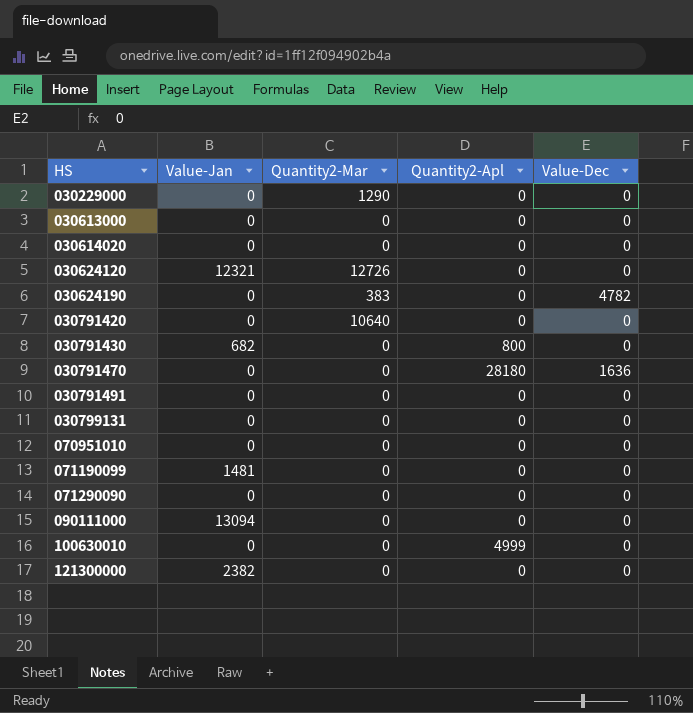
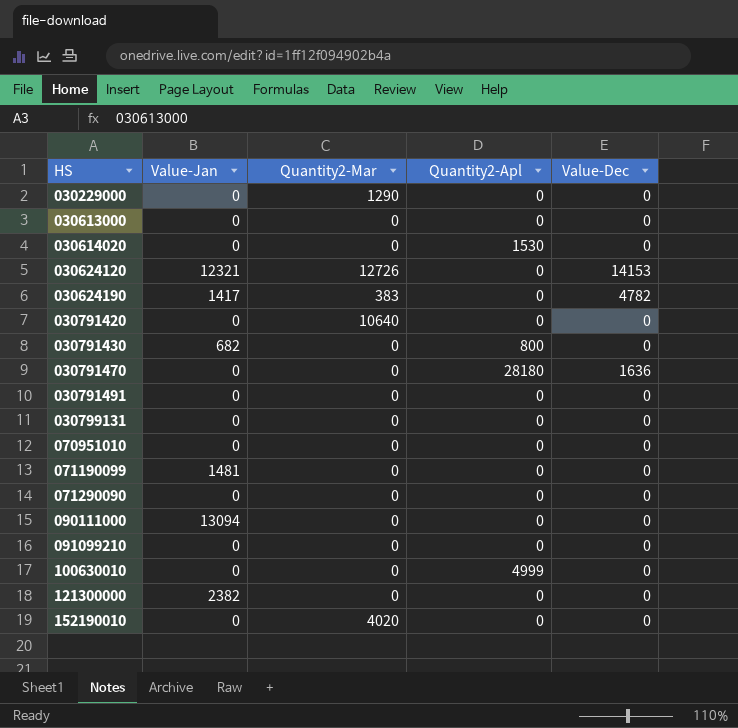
030614020 | Quantity2-Apl: 0 -> 1530
030624120 | Value-Dec: 0 -> 14153
030624190 | Value-Jan: 0 -> 1417
row 091099210: none -> 0 | 0 | 0 | 0
row 152190010: none -> 0 | 4020 | 0 | 0

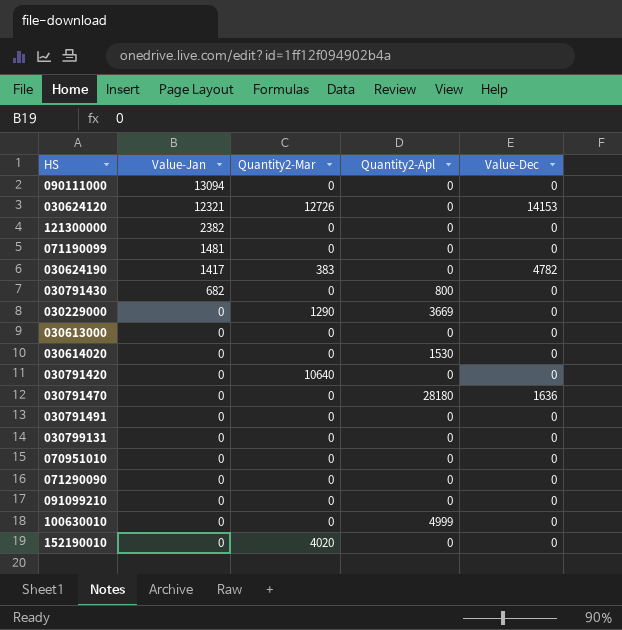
row order: HS ascending -> Value-Jan descending
030229000 | Quantity2-Apl: 0 -> 3669

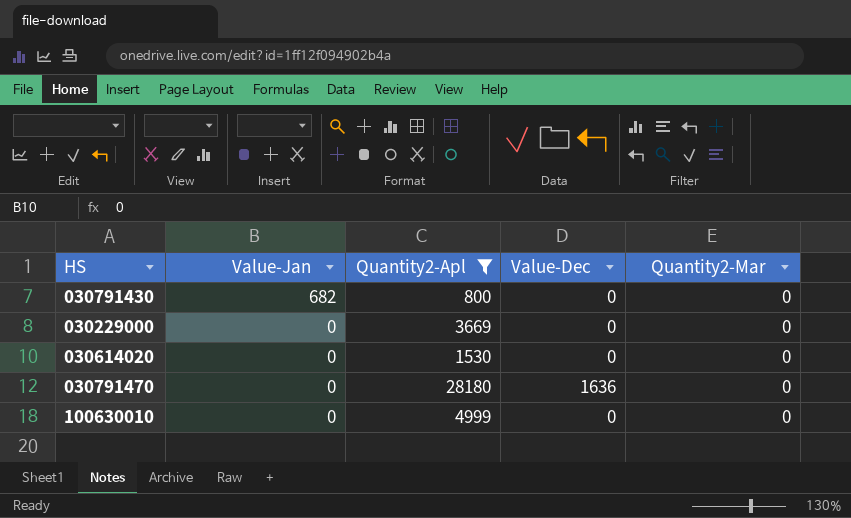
filter: none -> Quantity2-Apl != 0
column Quantity2-Mar | position: 3 -> 5
030229000 | Quantity2-Mar: 1290 -> 0

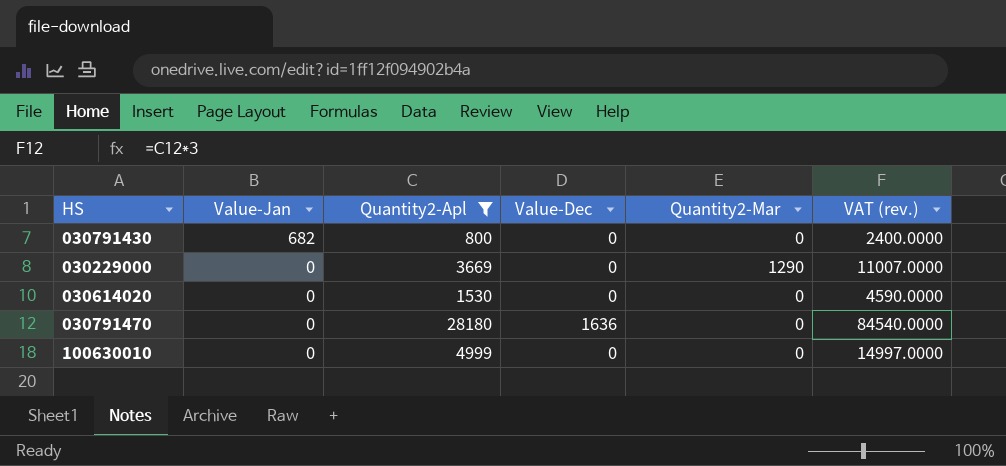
column VAT (rev.) | formula: none -> [Quantity2-Apl] * 3
030229000 | Quantity2-Mar: 0 -> 1290

